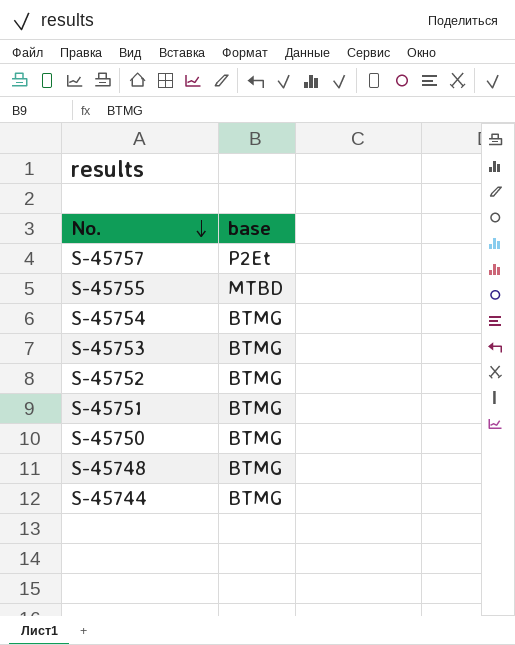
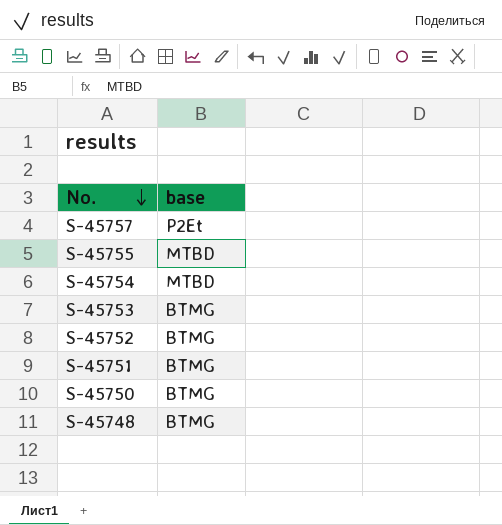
row S-45744: BTMG -> none
S-45754 | base: BTMG -> MTBD

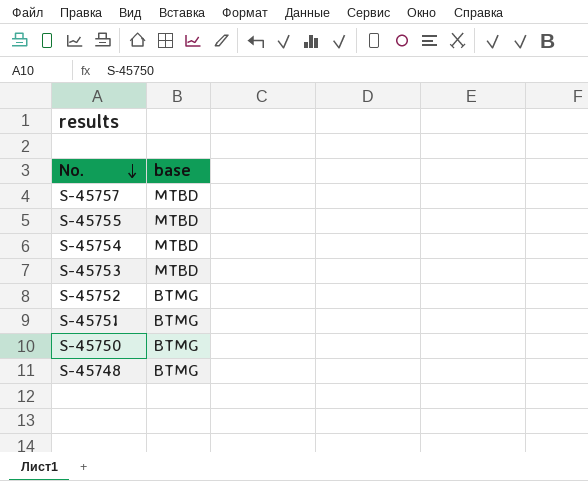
S-45757 | base: P2Et -> MTBD
S-45753 | base: BTMG -> MTBD

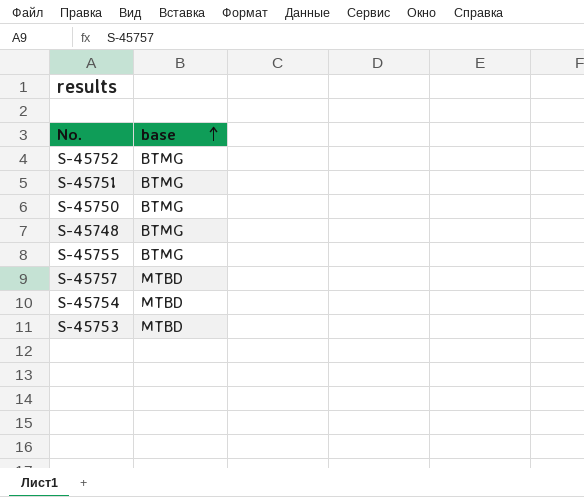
row order: No. descending -> base ascending
S-45755 | base: MTBD -> BTMG

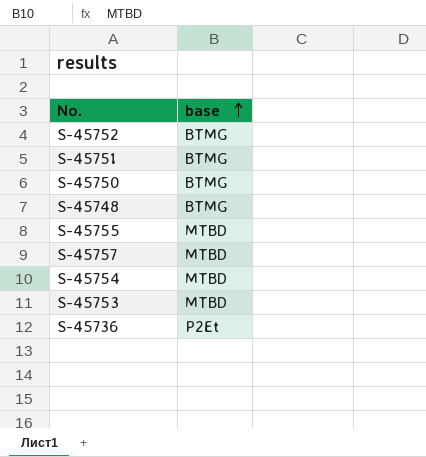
S-45755 | base: BTMG -> MTBD
row S-45736: none -> P2Et

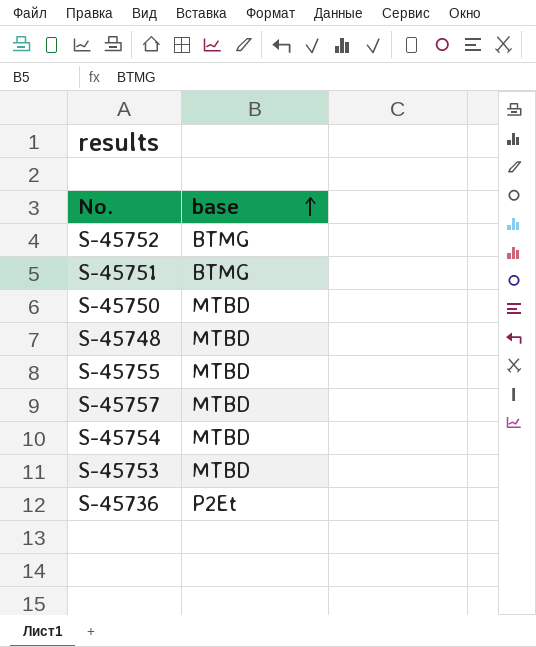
S-45750 | base: BTMG -> MTBD
S-45748 | base: BTMG -> MTBD

